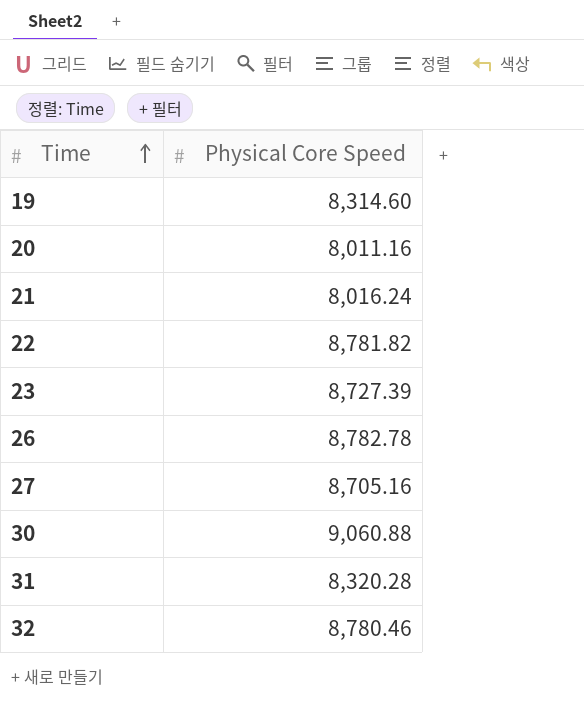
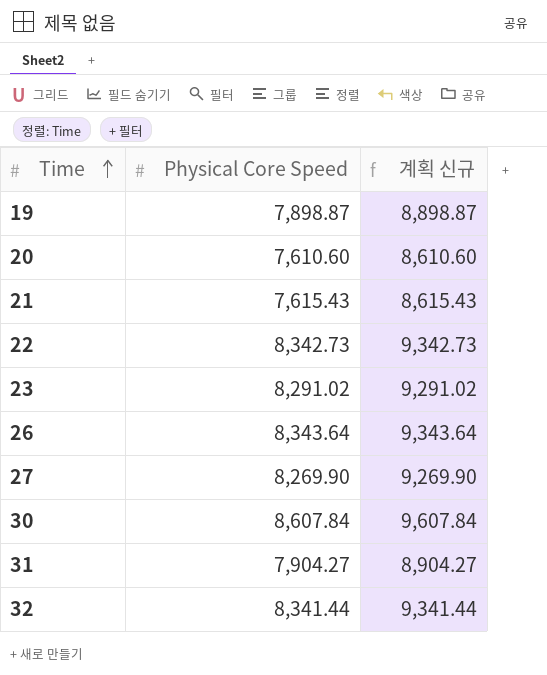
column 계획 신규 | formula: none -> [Physical Core Speed] + 1000
19 | Physical Core Speed: 8,314.60 -> 7,898.87
20 | Physical Core Speed: 8,011.16 -> 7,610.60
21 | Physical Core Speed: 8,016.24 -> 7,615.43
22 | Physical Core Speed: 8,781.82 -> 8,342.73
23 | Physical Core Speed: 8,727.39 -> 8,291.02
26 | Physical Core Speed: 8,782.78 -> 8,343.64
27 | Physical Core Speed: 8,705.16 -> 8,269.90
30 | Physical Core Speed: 9,060.88 -> 8,607.84
31 | Physical Core Speed: 8,320.28 -> 7,904.27
32 | Physical Core Speed: 8,780.46 -> 8,341.44

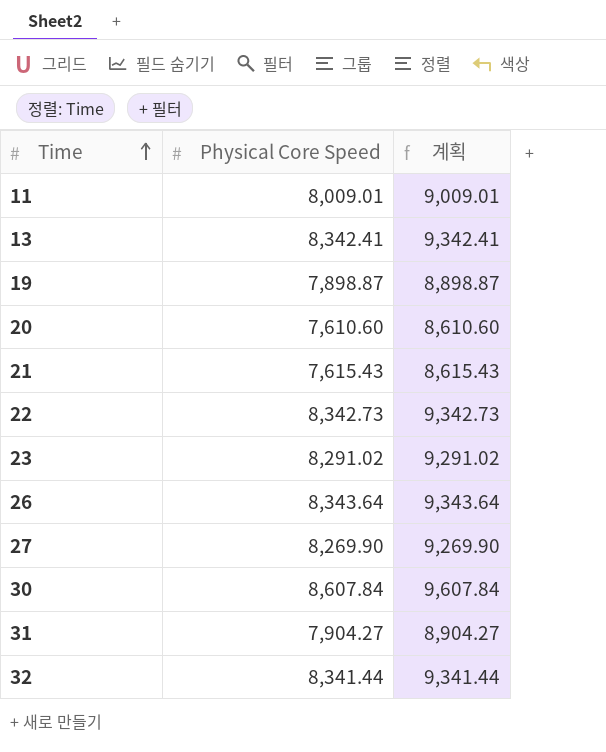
column name: 계획 신규 -> 계획
row 11: none -> 8,009.01 | 9,009.01
row 13: none -> 8,342.41 | 9,342.41

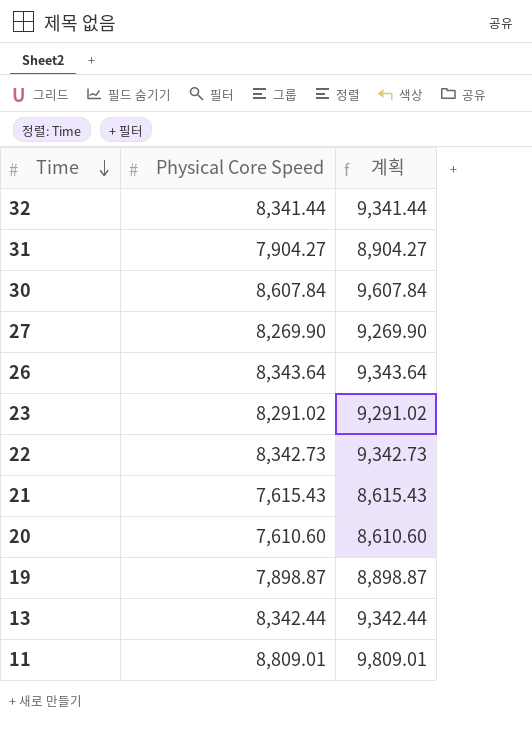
row order: Time ascending -> Time descending
13 | Physical Core Speed: 8,342.41 -> 8,342.44
13 | 계획: 9,342.41 -> 9,342.44
11 | Physical Core Speed: 8,009.01 -> 8,809.01
11 | 계획: 9,009.01 -> 9,809.01

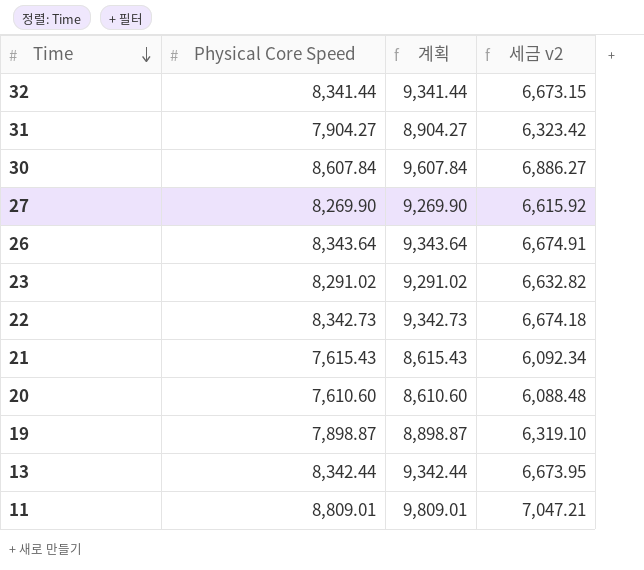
column 세금 v2 | formula: none -> [Physical Core Speed] * 0.8

